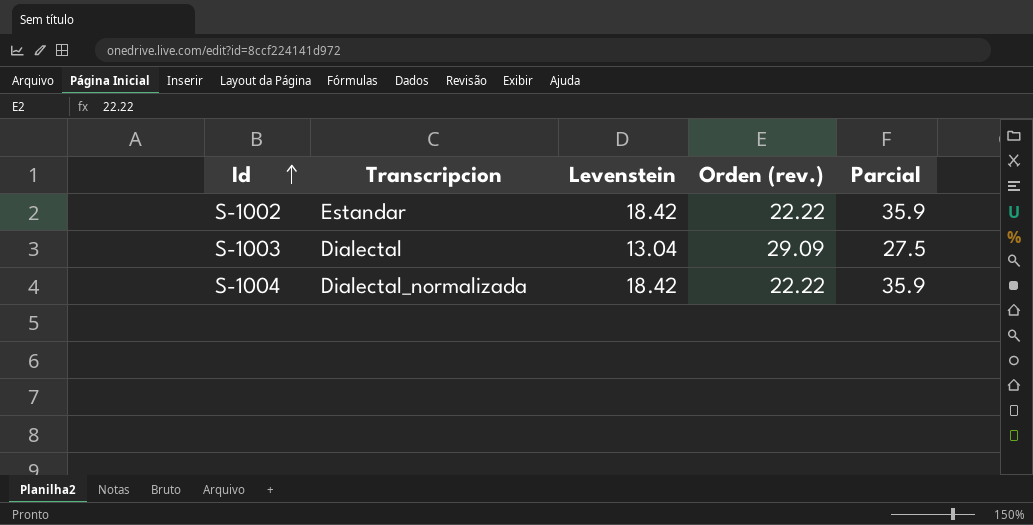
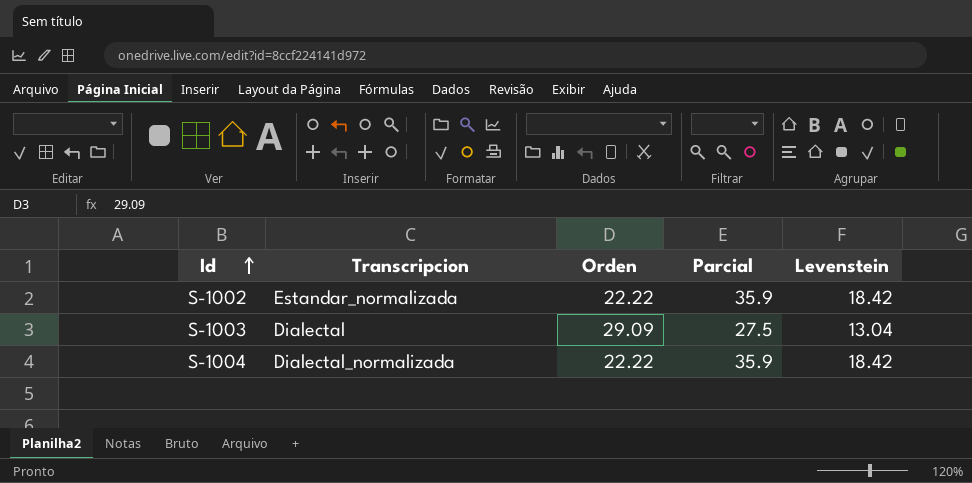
column name: Orden (rev.) -> Orden
column Levenstein | position: 3 -> 5
S-1002 | Transcripcion: Estandar -> Estandar_normalizada

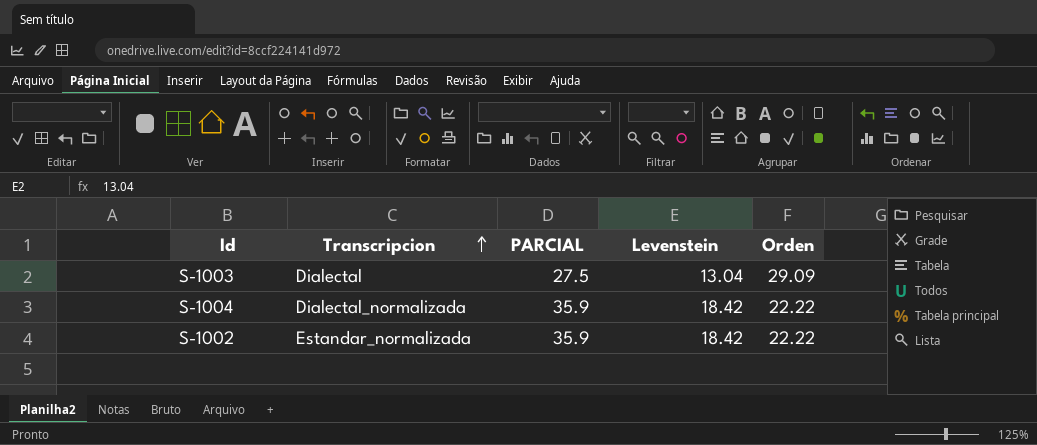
row order: Id ascending -> Transcripcion ascending
column name: Parcial -> PARCIAL
column Orden | position: 3 -> 5

